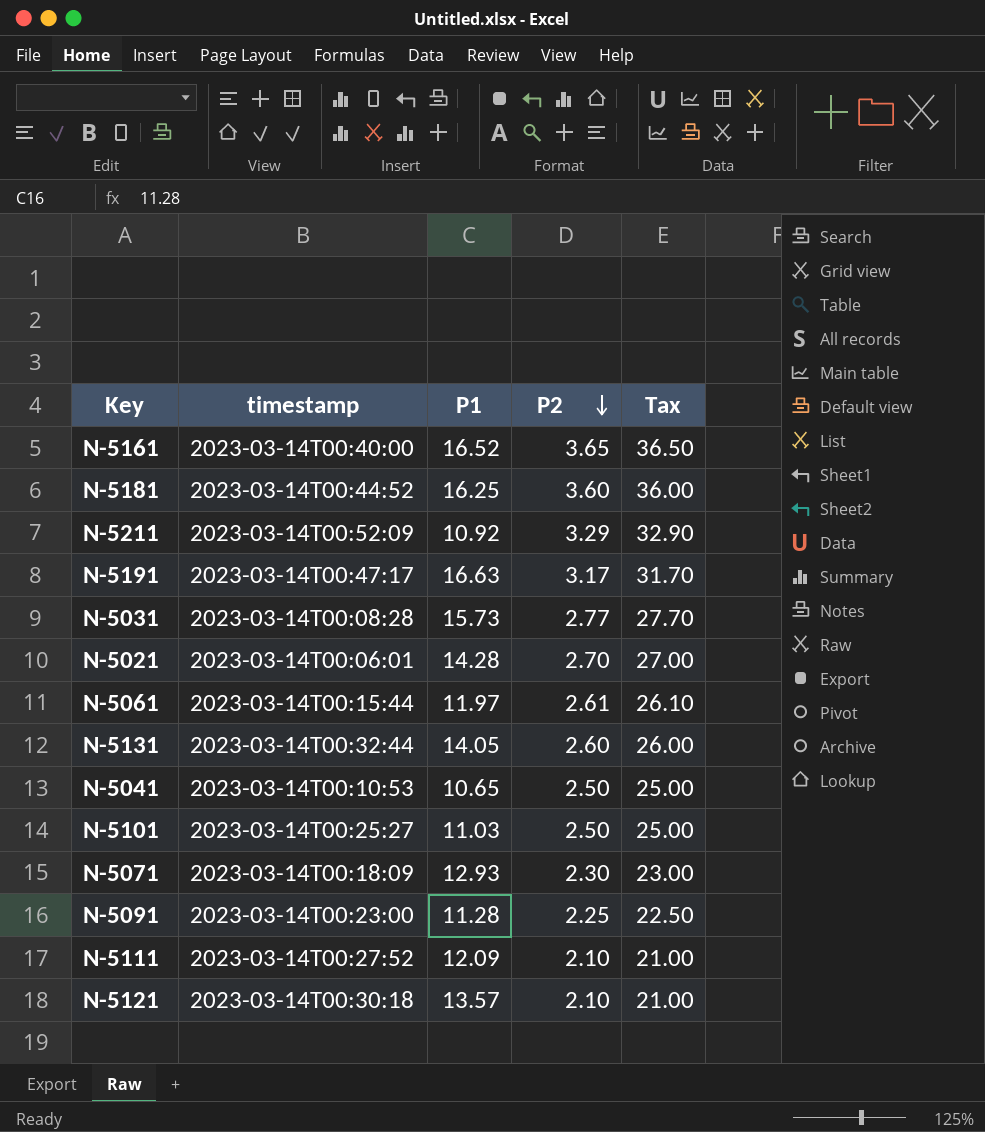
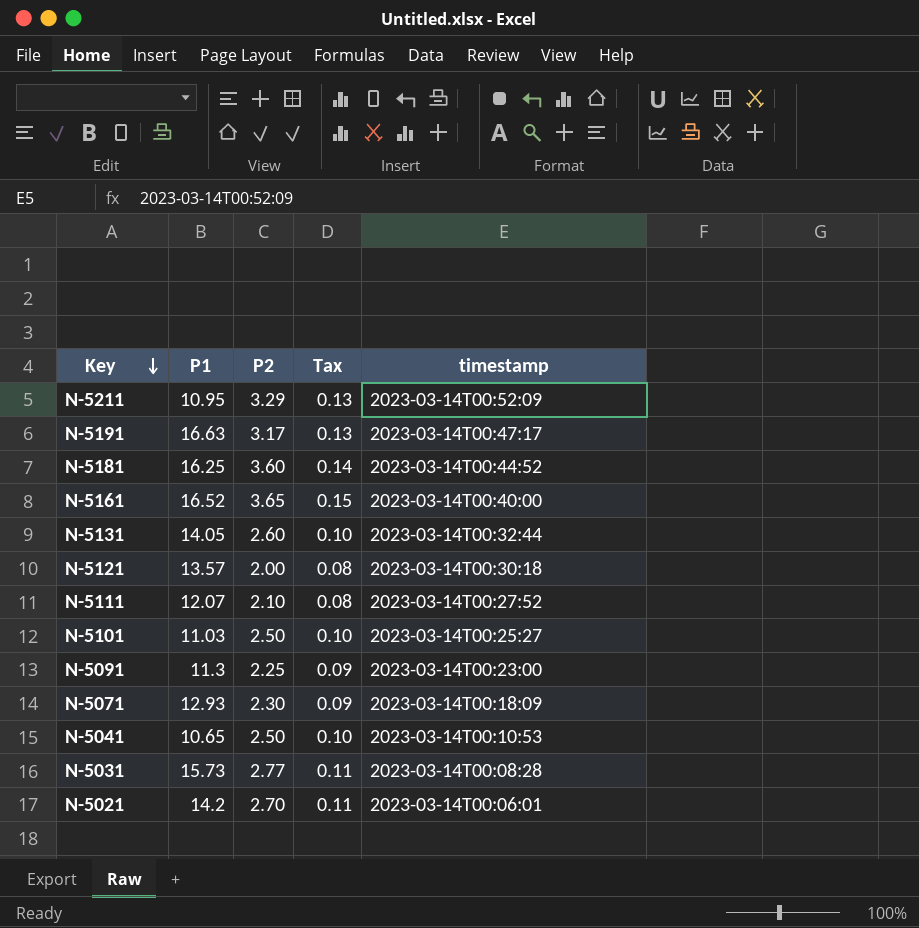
row order: P2 descending -> Key descending
column Tax | formula: [P2] * 10 -> [P2] * 0.04
column timestamp | position: 2 -> 5
row N-5061: 2023-03-14T00:15:44 | 11.97 | 2.61 | 26.10 -> none
N-5211 | P1: 10.92 -> 10.95
N-5121 | P2: 2.10 -> 2.00
N-5111 | P1: 12.09 -> 12.07
N-5091 | P1: 11.28 -> 11.3
N-5021 | P1: 14.28 -> 14.2

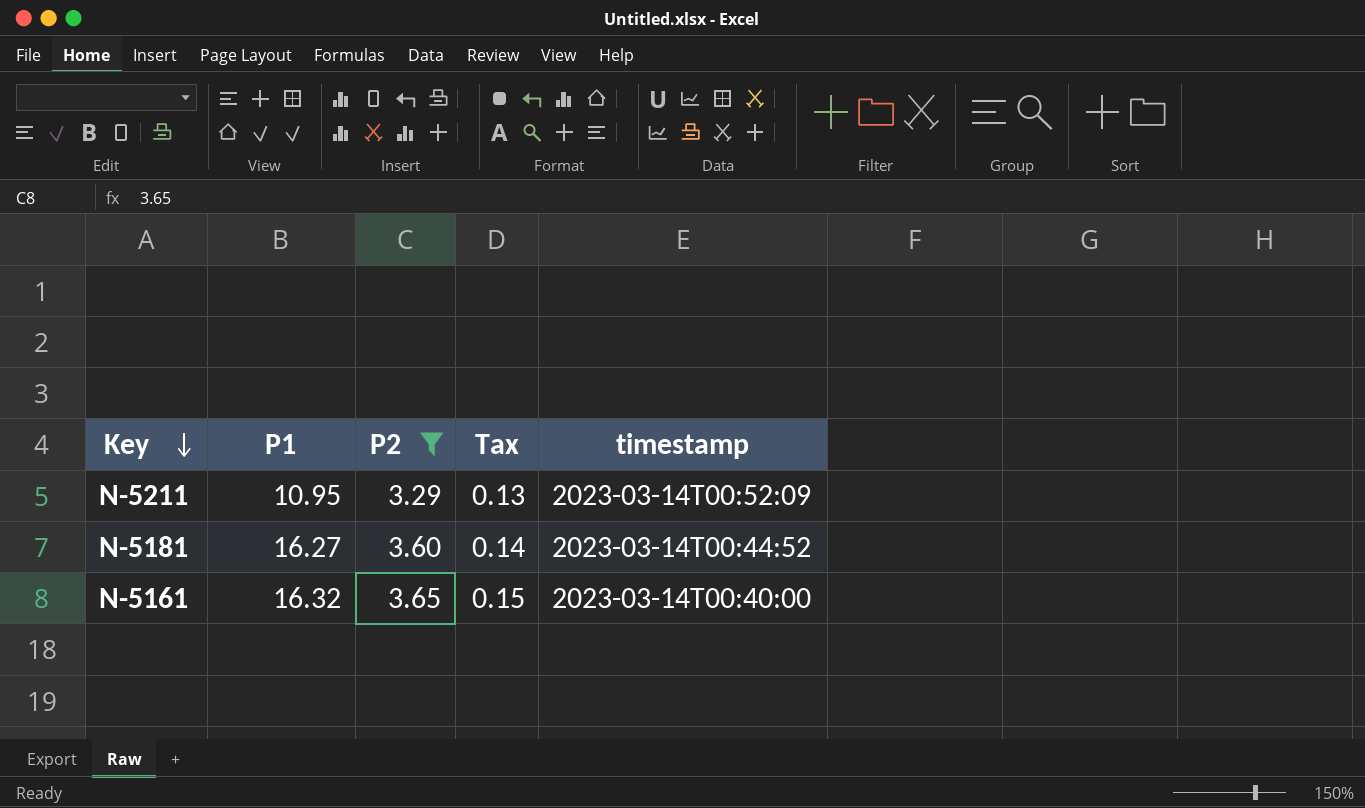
filter: none -> P2 >= 3.29
N-5181 | P1: 16.25 -> 16.27
N-5161 | P1: 16.52 -> 16.32

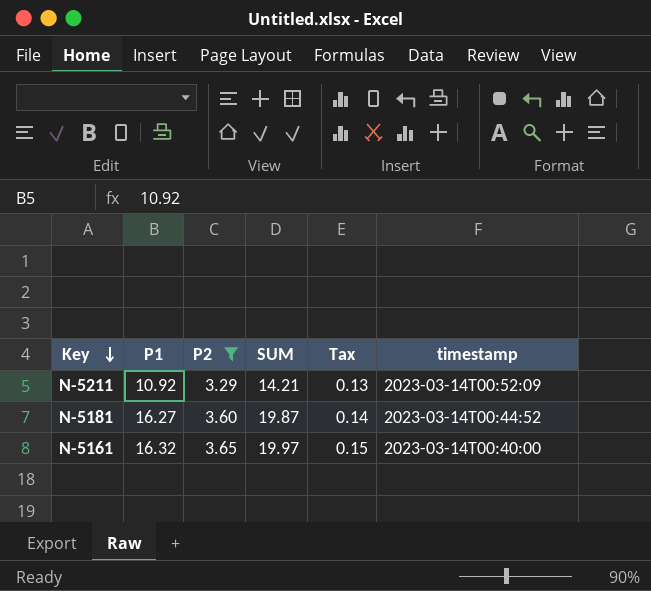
column SUM | formula: none -> [P1] + [P2]
N-5211 | P1: 10.95 -> 10.92

